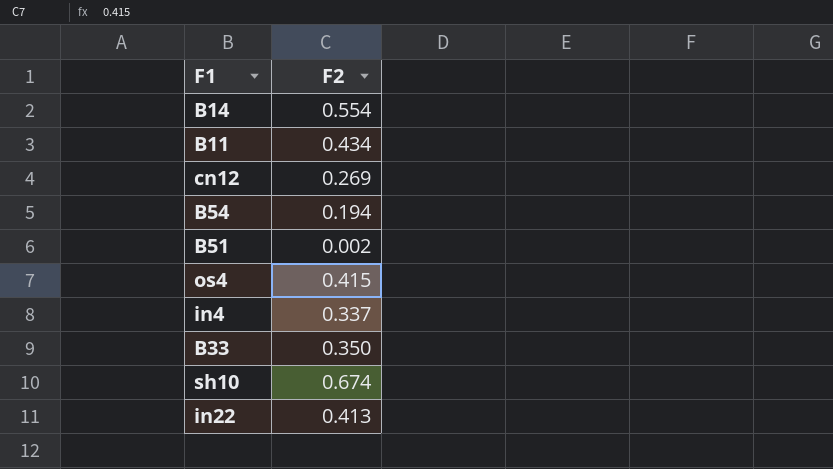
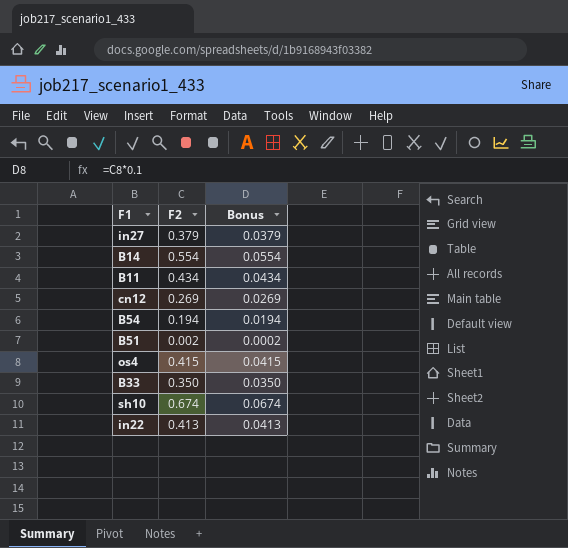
column Bonus | formula: none -> [F2] * 0.1
row in4: 0.337 -> none
row in27: none -> 0.379 | 0.0379

